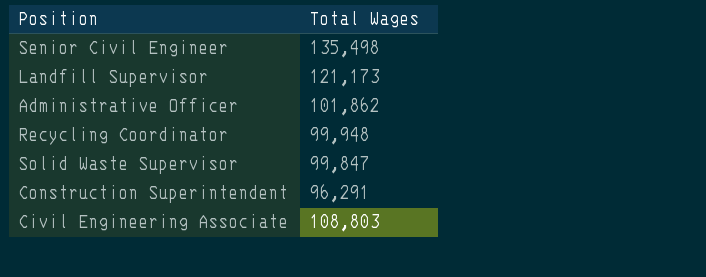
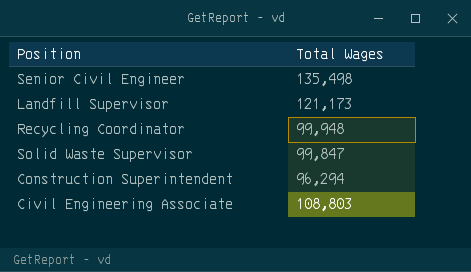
row Administrative Officer: 101,862 -> none
Construction Superintendent | Total Wages: 96,291 -> 96,294

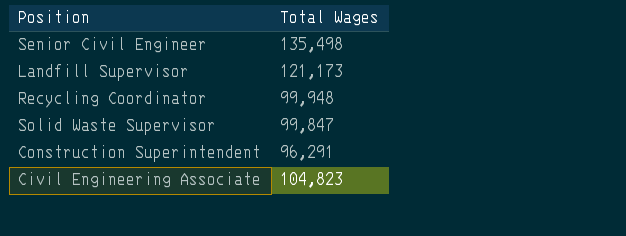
Construction Superintendent | Total Wages: 96,294 -> 96,291
Civil Engineering Associate | Total Wages: 108,803 -> 104,823

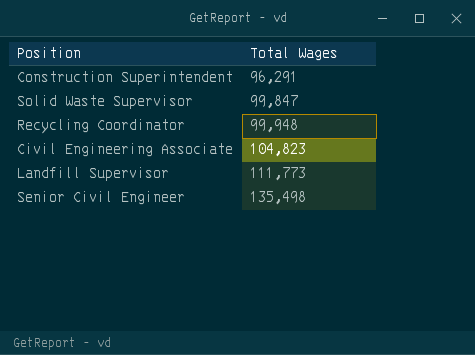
row order: none -> Total Wages ascending
Landfill Supervisor | Total Wages: 121,173 -> 111,773

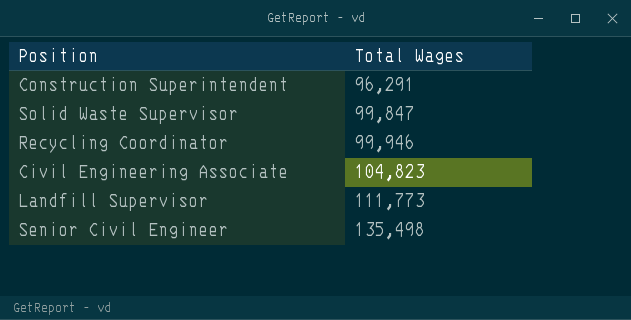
Recycling Coordinator | Total Wages: 99,948 -> 99,946

